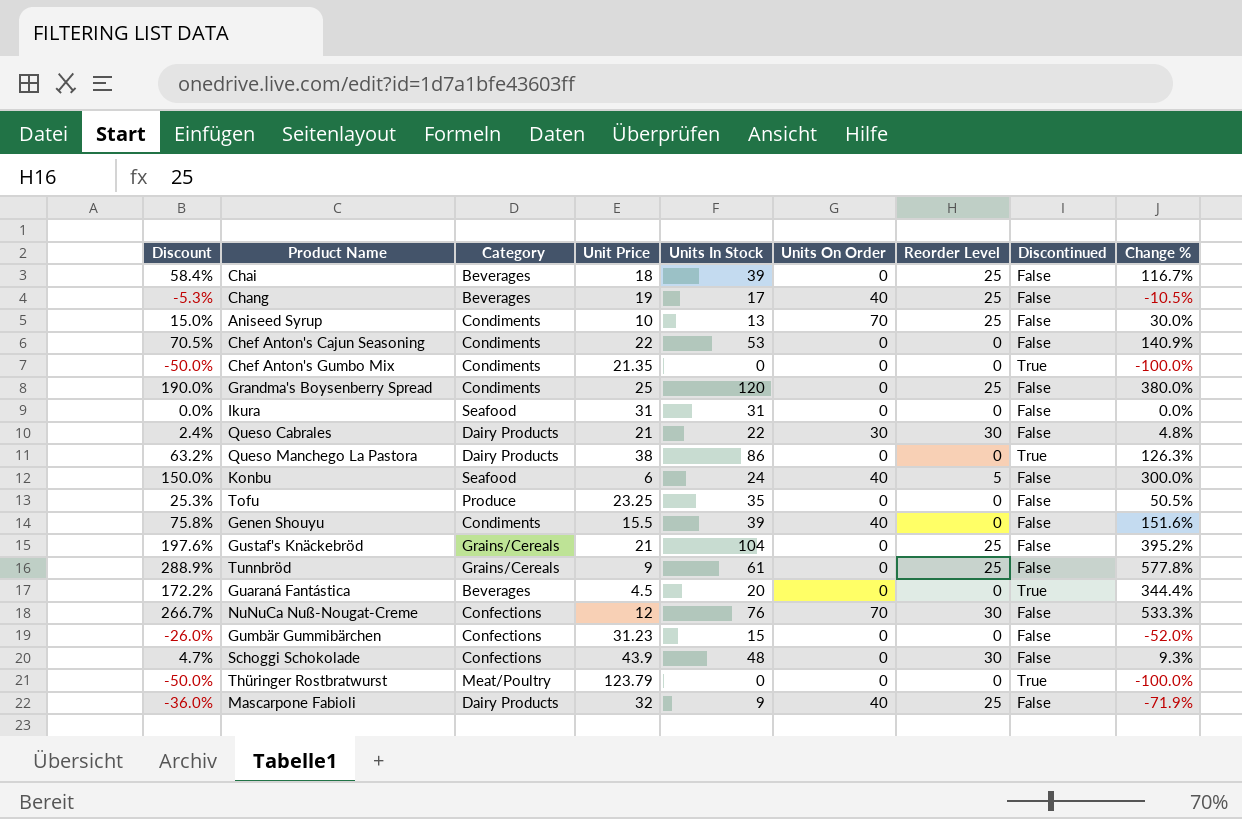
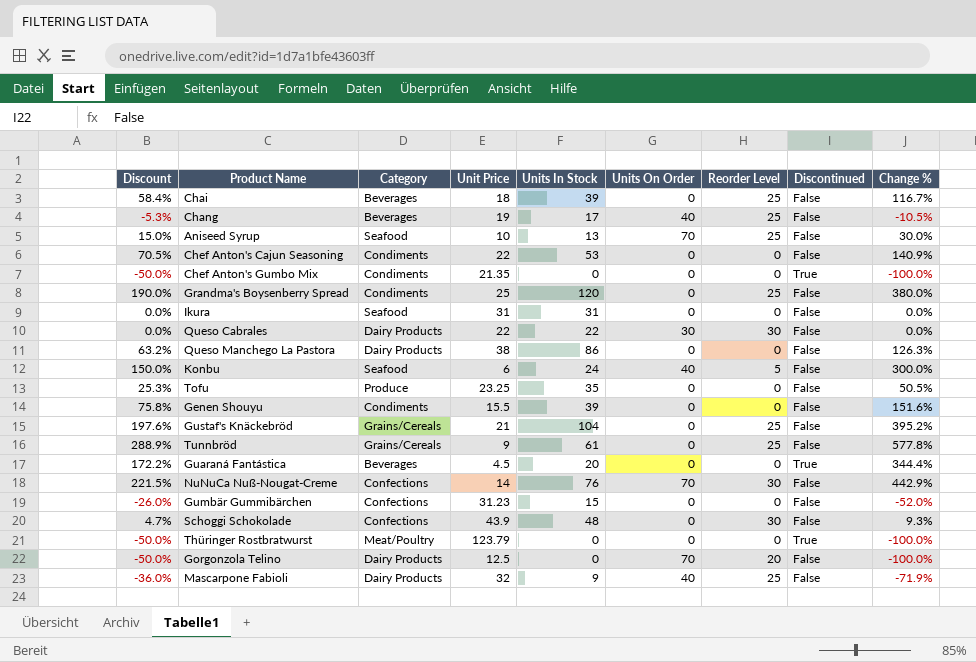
Aniseed Syrup | Category: Condiments -> Seafood
Queso Cabrales | Discount: 2.4% -> 0.0%
Queso Cabrales | Unit Price: 21 -> 22
Queso Cabrales | Change %: 4.8% -> 0.0%
Queso Manchego La Pastora | Discontinued: True -> False
Genen Shouyu | Units On Order: 40 -> 0
NuNuCa Nuß-Nougat-Creme | Discount: 266.7% -> 221.5%
NuNuCa Nuß-Nougat-Creme | Unit Price: 12 -> 14
NuNuCa Nuß-Nougat-Creme | Change %: 533.3% -> 442.9%
row Gorgonzola Telino: none -> -50.0% | Dairy Products | 12.5 | 0 | 70 | 20 | False | -100.0%

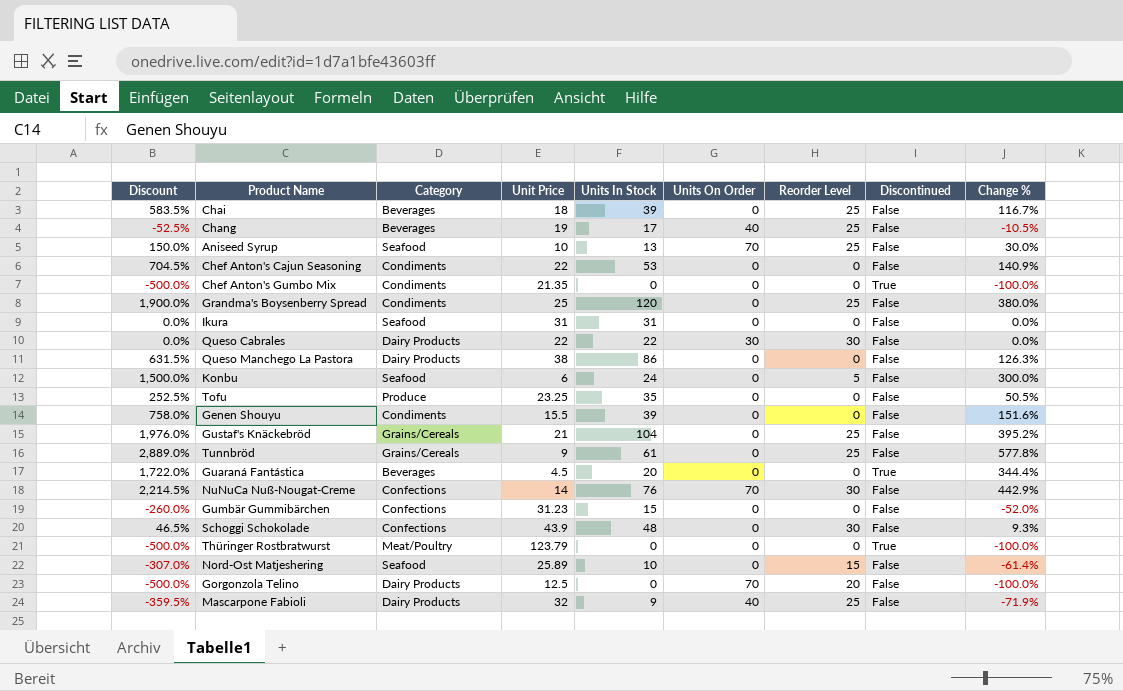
column Discount | formula: [Change %] * 0.5 -> [Change %] * 5
Konbu | Units On Order: 40 -> 0
row Nord-Ost Matjeshering: none -> -307.0% | Seafood | 25.89 | 10 | 0 | 15 | False | -61.4%

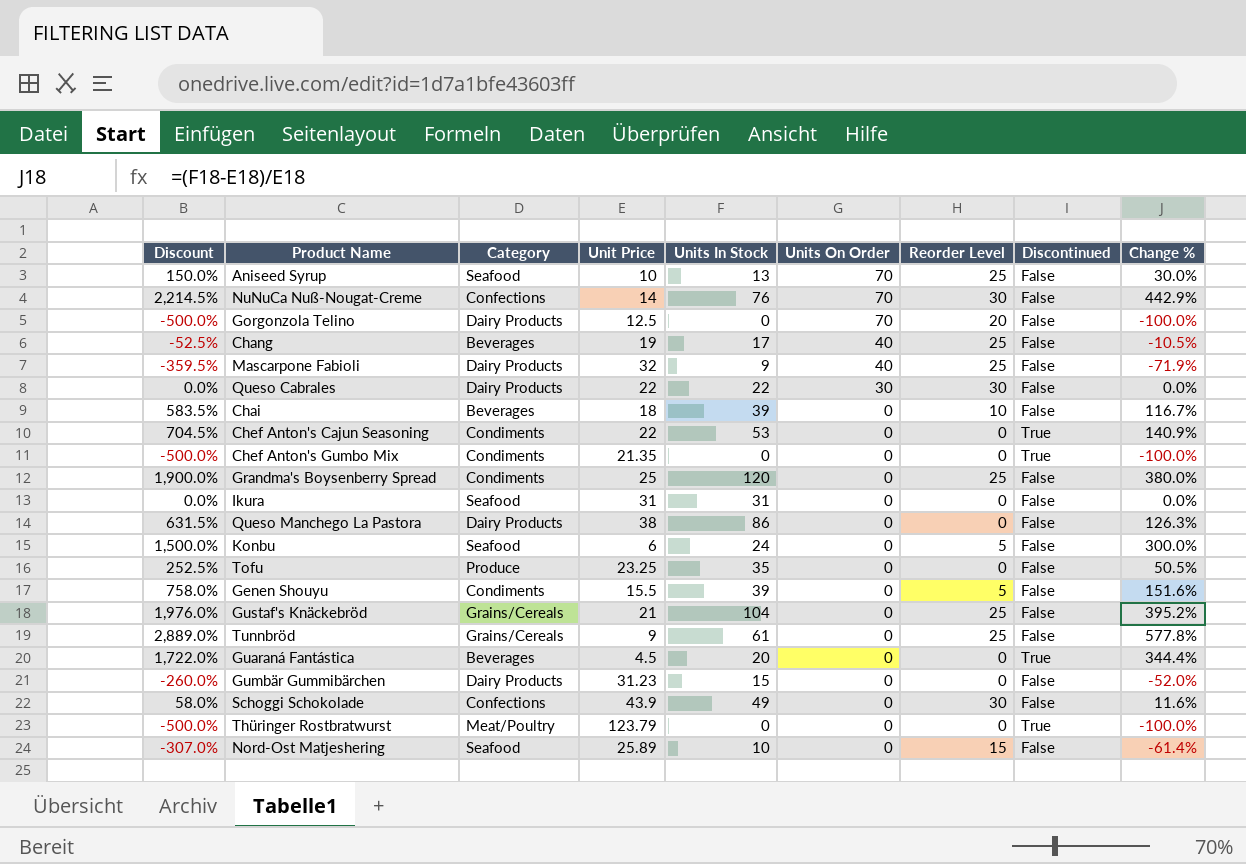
row order: none -> Units On Order descending
Chai | Reorder Level: 25 -> 10
Chef Anton's Cajun Seasoning | Discontinued: False -> True
Genen Shouyu | Reorder Level: 0 -> 5
Gumbär Gummibärchen | Category: Confections -> Dairy Products
Schoggi Schokolade | Discount: 46.5% -> 58.0%
Schoggi Schokolade | Units In Stock: 48 -> 49
Schoggi Schokolade | Change %: 9.3% -> 11.6%

